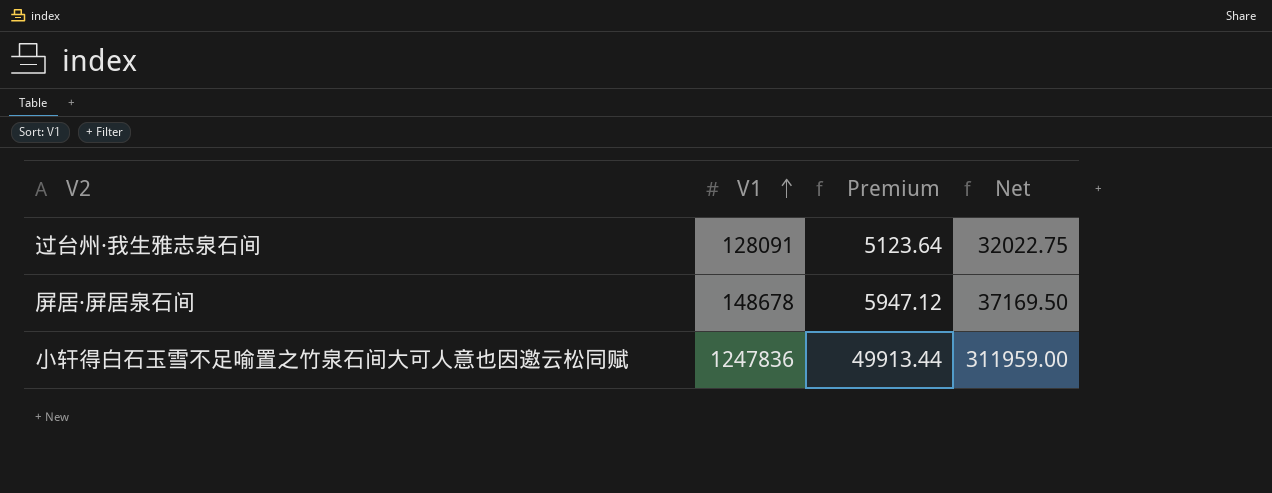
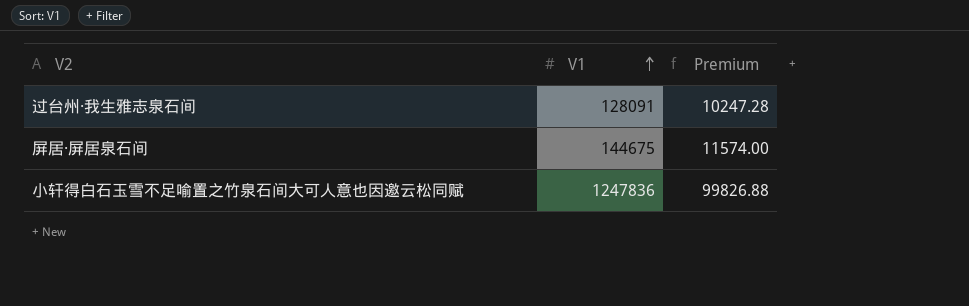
column Net | formula: [V1] * 0.25 -> none
column Premium | formula: [V1] * 0.04 -> [V1] * 0.08
屏居·屏居泉石间 | V1: 148678 -> 144675

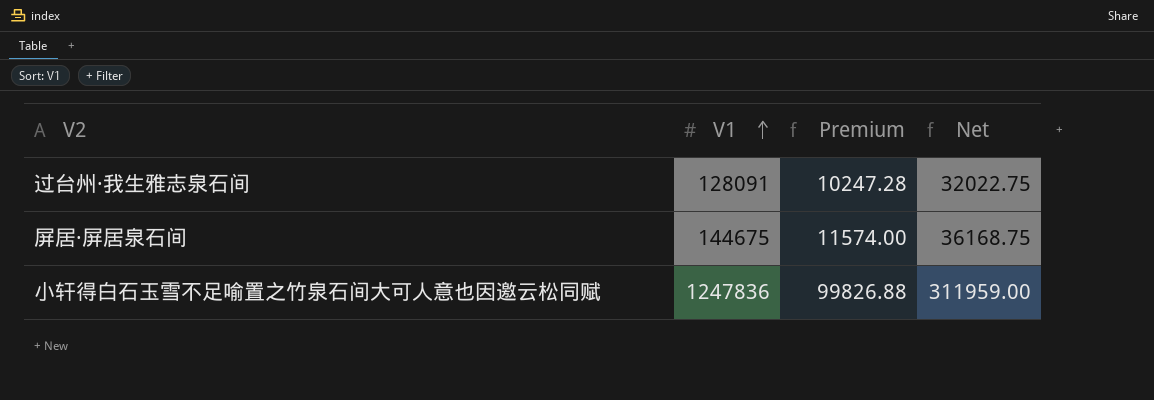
column Net | formula: none -> [V1] * 0.25

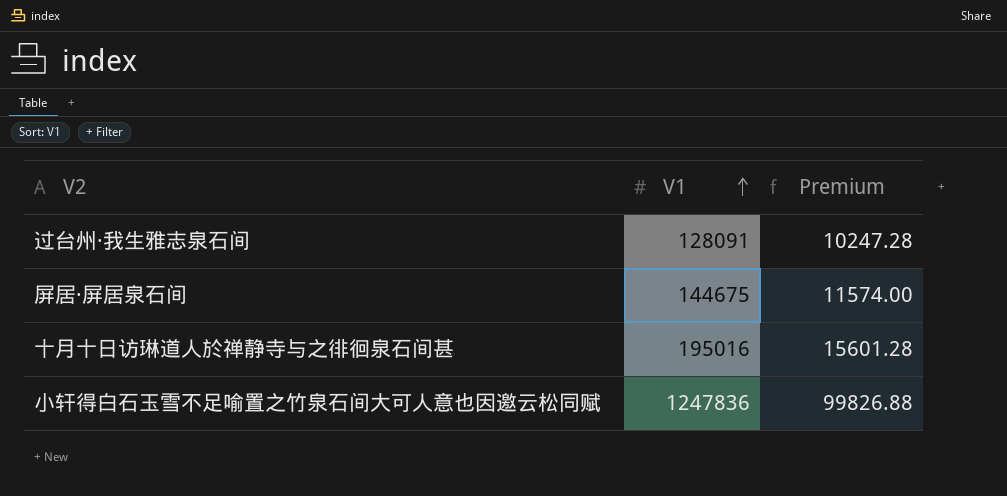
column Net | formula: [V1] * 0.25 -> none
row 十月十日访琳道人於禅静寺与之徘徊泉石间甚: none -> 195016 | 15601.28

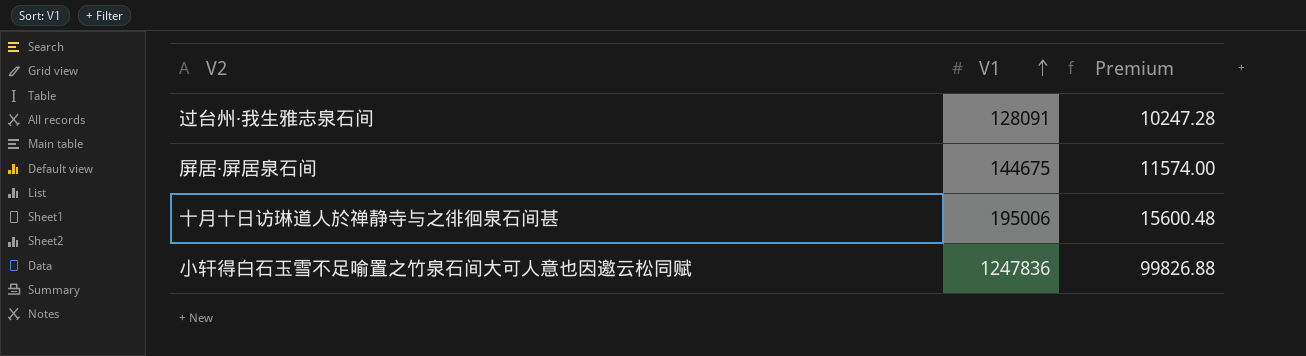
十月十日访琳道人於禅静寺与之徘徊泉石间甚 | V1: 195016 -> 195006
十月十日访琳道人於禅静寺与之徘徊泉石间甚 | Premium: 15601.28 -> 15600.48

